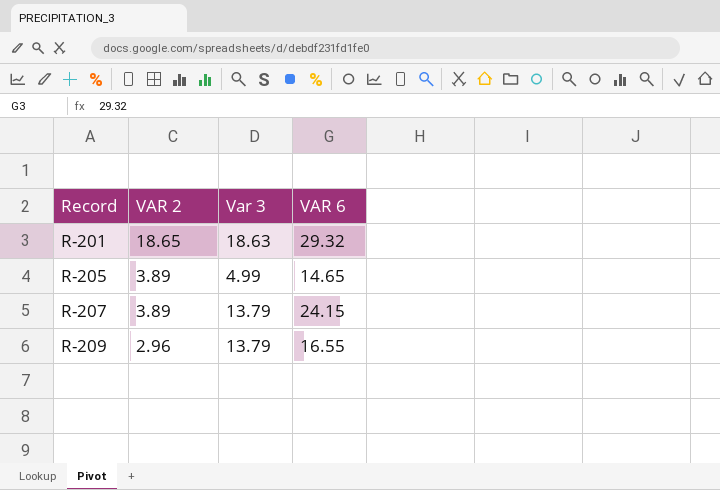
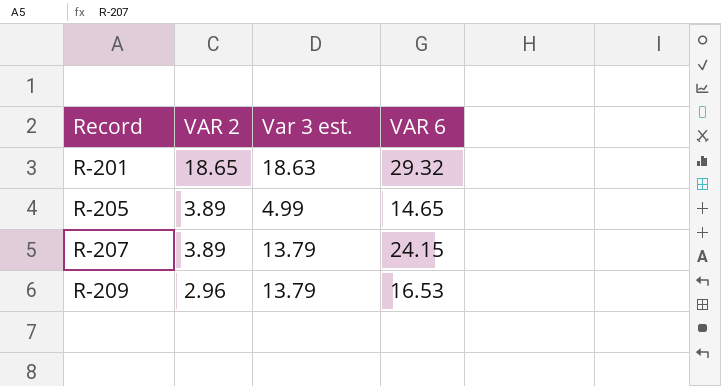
column name: Var 3 -> Var 3 est.
R-209 | VAR 6: 16.55 -> 16.53

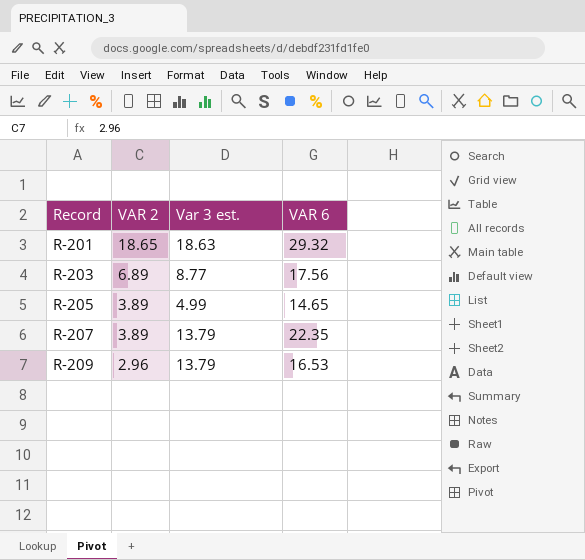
row R-203: none -> 6.89 | 8.77 | 17.56
R-207 | VAR 6: 24.15 -> 22.35

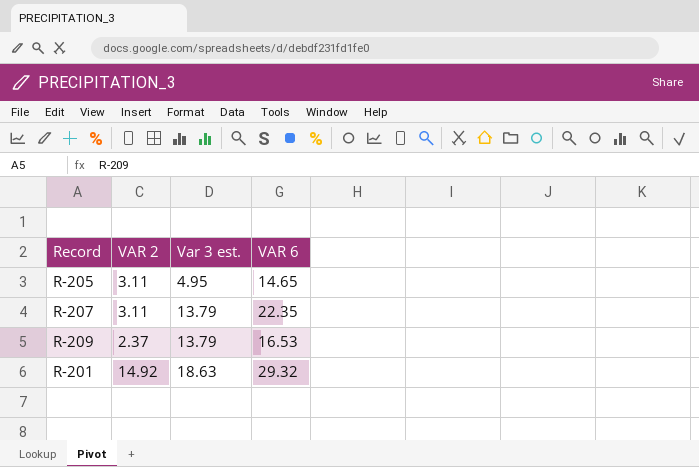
row order: Record ascending -> Var 3 est. ascending
row R-203: 6.89 | 8.77 | 17.56 -> none
R-205 | VAR 2: 3.89 -> 3.11
R-205 | Var 3 est.: 4.99 -> 4.95
R-207 | VAR 2: 3.89 -> 3.11
R-209 | VAR 2: 2.96 -> 2.37
R-201 | VAR 2: 18.65 -> 14.92

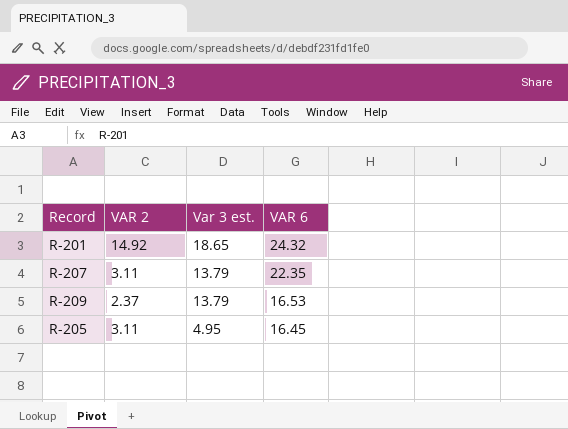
row order: Var 3 est. ascending -> Var 3 est. descending
R-201 | Var 3 est.: 18.63 -> 18.65
R-201 | VAR 6: 29.32 -> 24.32
R-205 | VAR 6: 14.65 -> 16.45

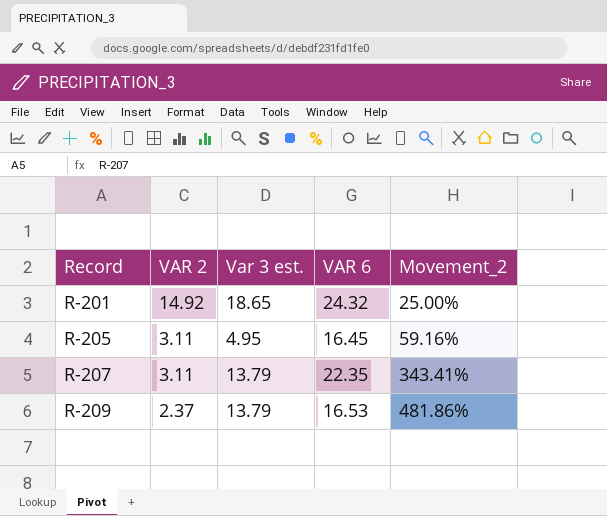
row order: Var 3 est. descending -> Record ascending
column Movement_2 | formula: none -> ([Var 3 est.] - [VAR 2]) / [VAR 2]

